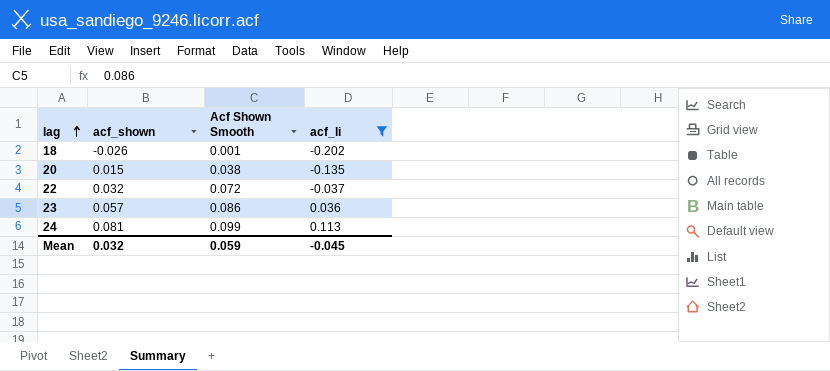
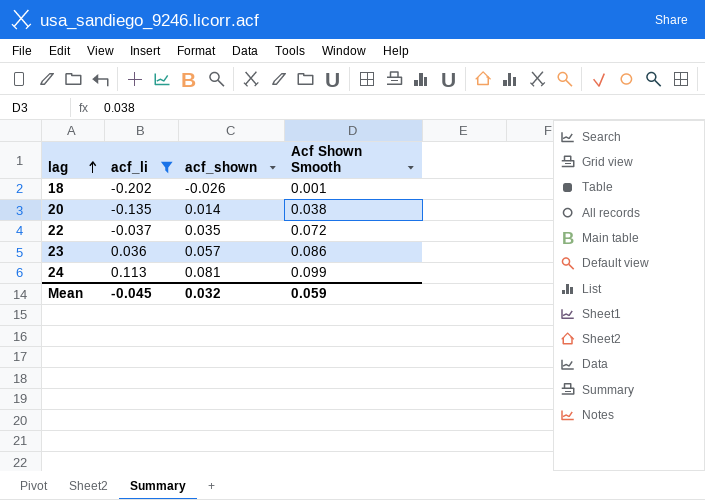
column acf_li | position: 4 -> 2
20 | acf_shown: 0.015 -> 0.014
22 | acf_shown: 0.032 -> 0.035

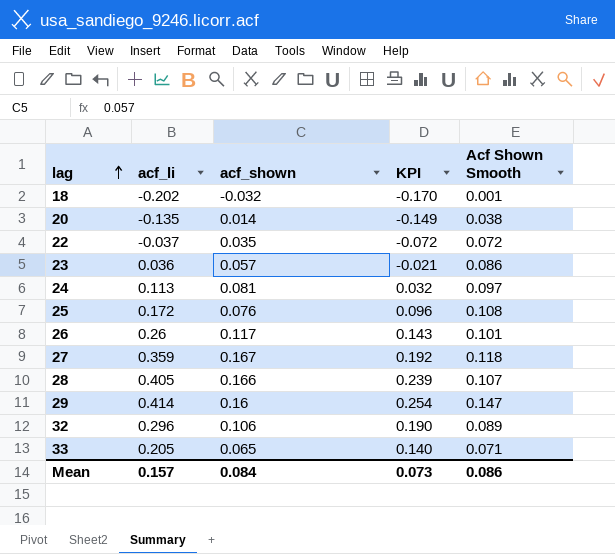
filter: acf_li <= 0.113 -> none
column KPI | formula: none -> [acf_li] - [acf_shown]
18 | acf_shown: -0.026 -> -0.032
24 | Acf Shown Smooth: 0.099 -> 0.097
Mean | acf_li: -0.045 -> 0.157
Mean | acf_shown: 0.032 -> 0.084
Mean | Acf Shown Smooth: 0.059 -> 0.086

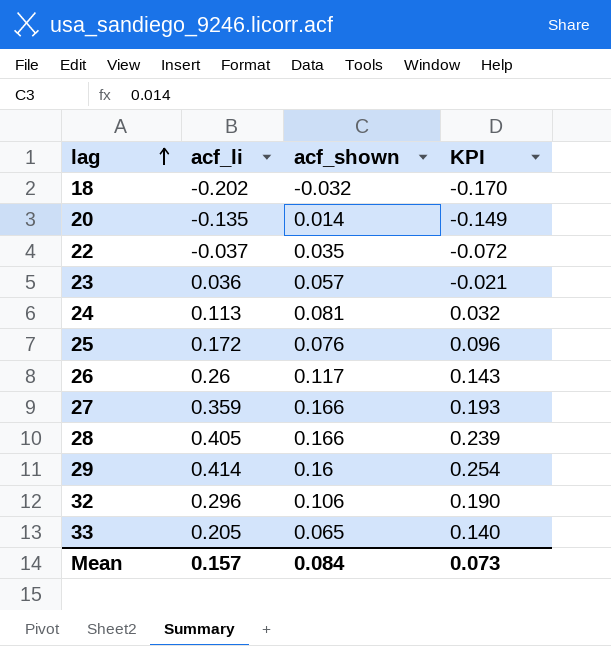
column Acf Shown Smooth | position: 5 -> none
27 | acf_shown: 0.167 -> 0.166
27 | KPI: 0.192 -> 0.193

